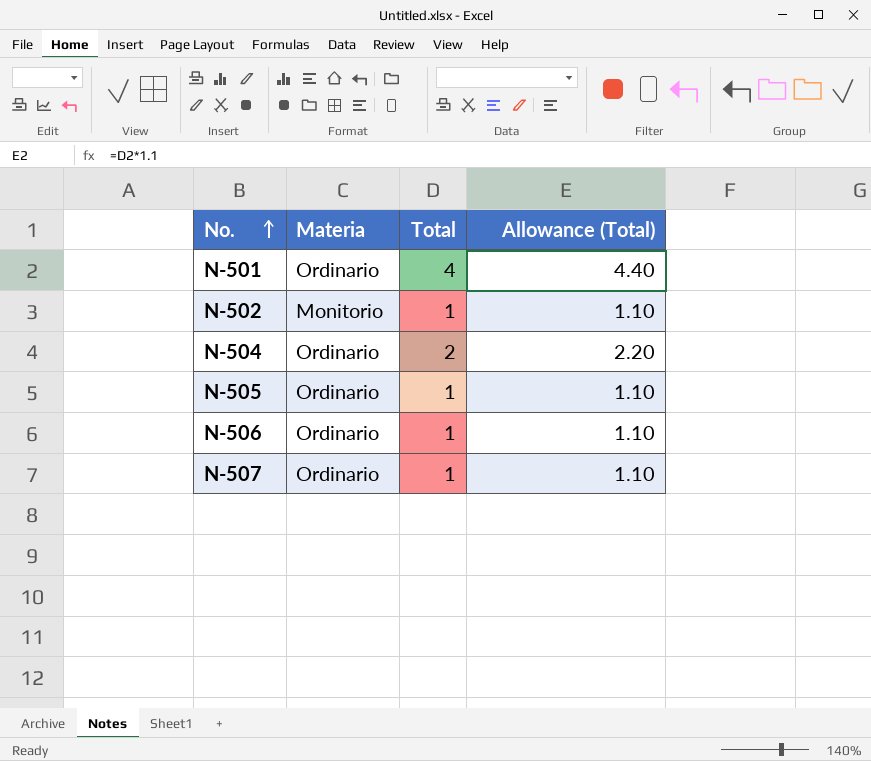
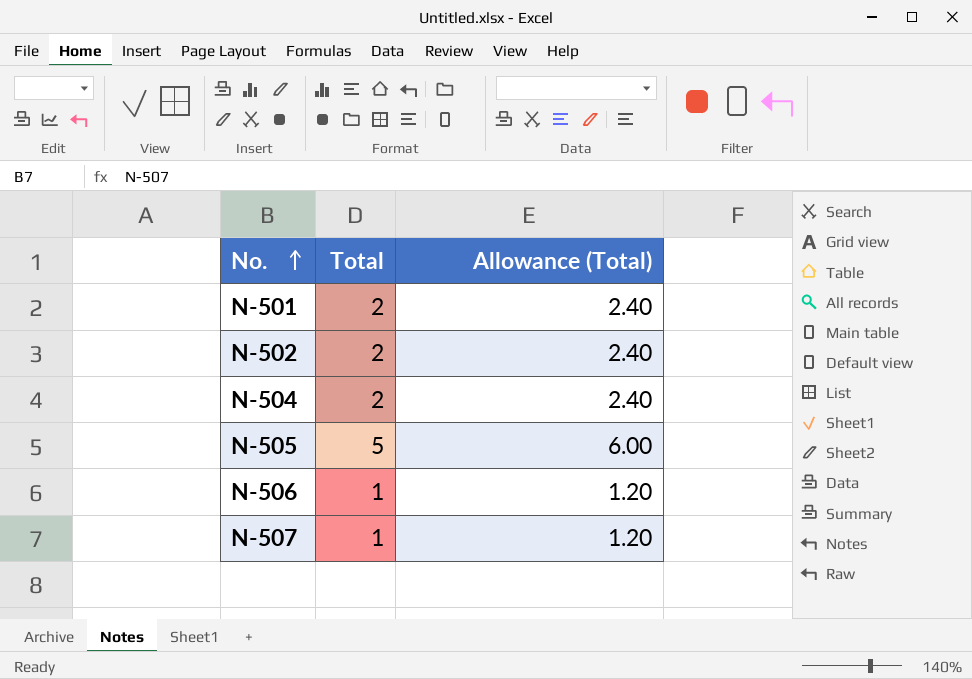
column Materia | position: 2 -> none
column Allowance (Total) | formula: [Total] * 1.1 -> [Total] * 1.2
N-501 | Total: 4 -> 2
N-502 | Total: 1 -> 2
N-505 | Total: 1 -> 5

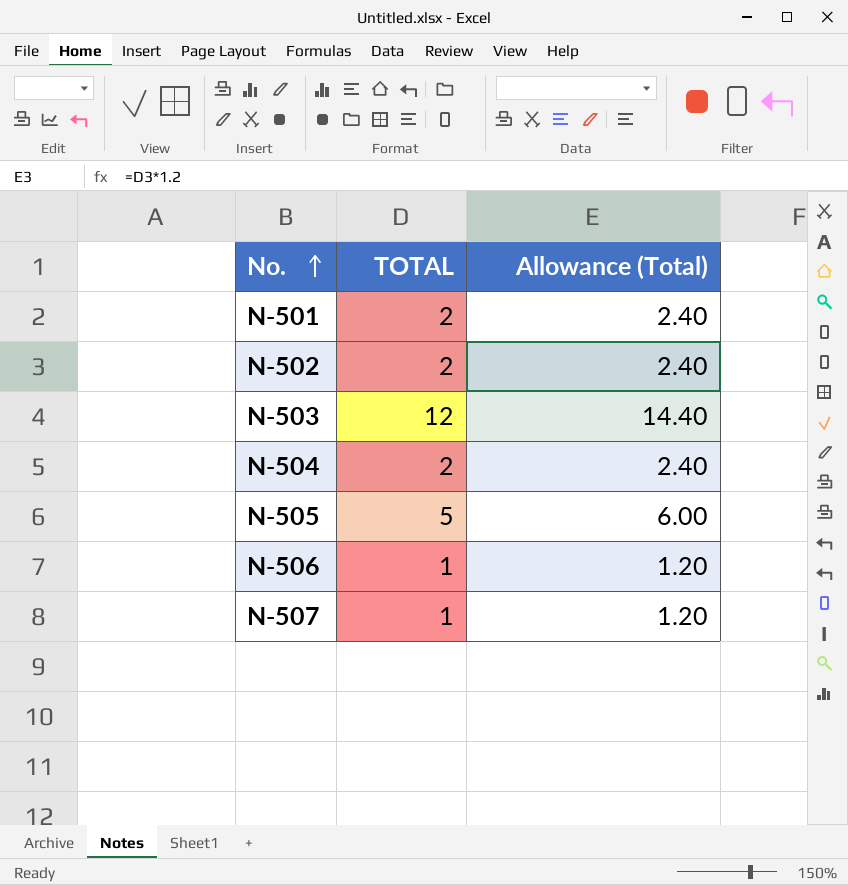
column name: Total -> TOTAL
row N-503: none -> 12 | 14.40

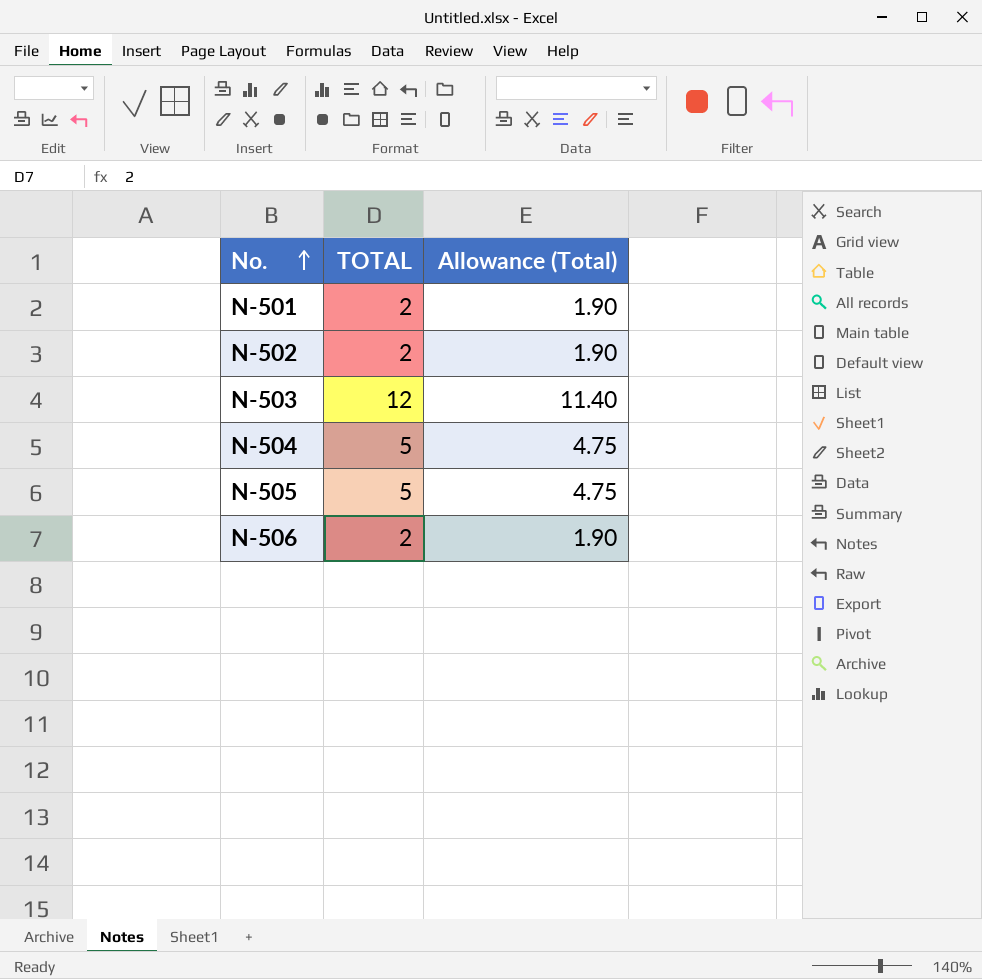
column Allowance (Total) | formula: [TOTAL] * 1.2 -> [TOTAL] * 0.95
row N-507: 1 | 1.20 -> none
N-504 | TOTAL: 2 -> 5
N-506 | TOTAL: 1 -> 2

